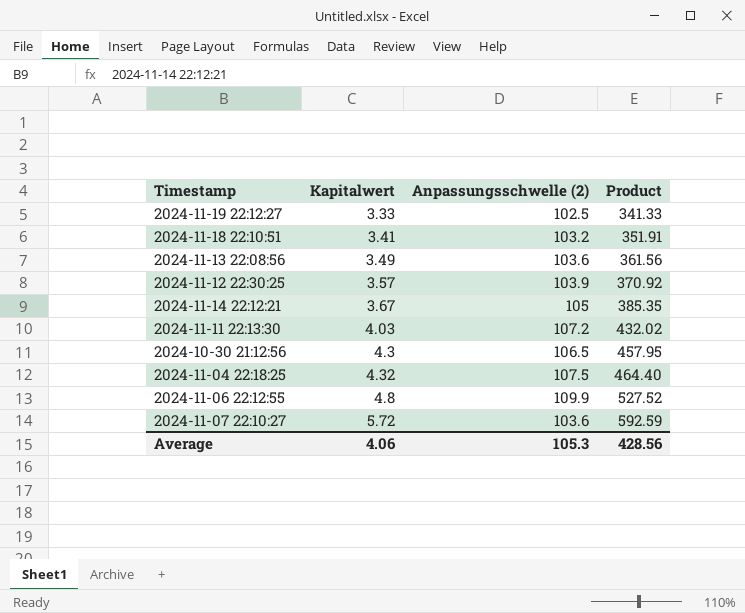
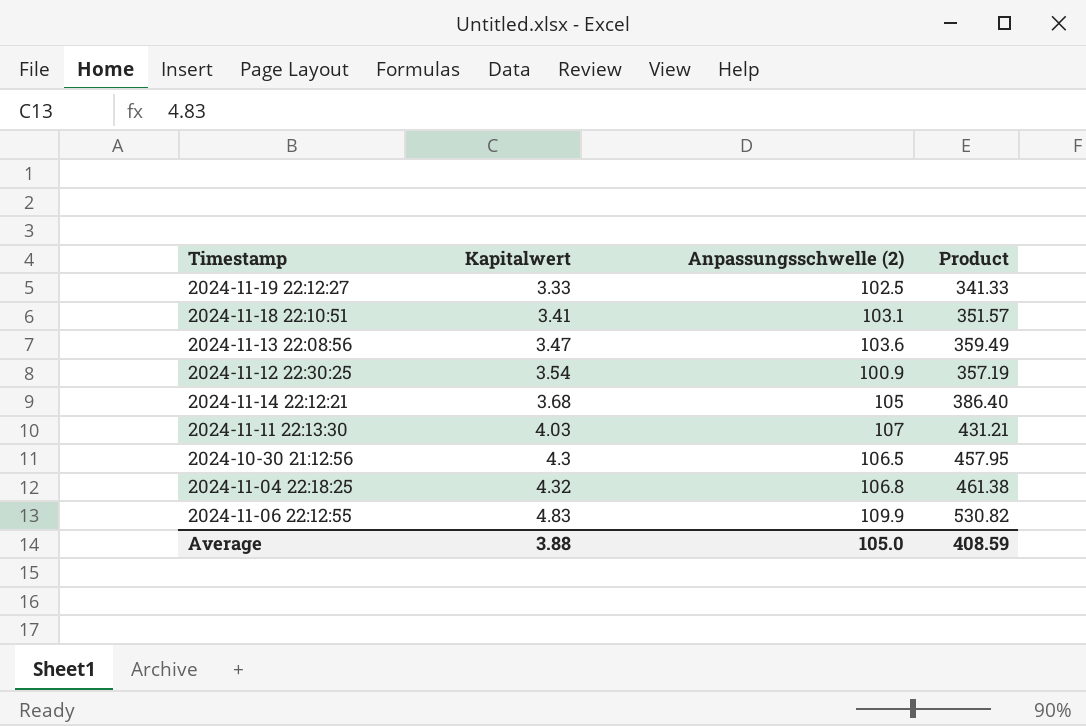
row 2024-11-07 22:10:27: 5.72 | 103.6 | 592.59 -> none
2024-11-18 22:10:51 | Anpassungsschwelle (2): 103.2 -> 103.1
2024-11-18 22:10:51 | Product: 351.91 -> 351.57
2024-11-13 22:08:56 | Kapitalwert: 3.49 -> 3.47
2024-11-13 22:08:56 | Product: 361.56 -> 359.49
2024-11-12 22:30:25 | Kapitalwert: 3.57 -> 3.54
2024-11-12 22:30:25 | Anpassungsschwelle (2): 103.9 -> 100.9
2024-11-12 22:30:25 | Product: 370.92 -> 357.19
2024-11-14 22:12:21 | Kapitalwert: 3.67 -> 3.68
2024-11-14 22:12:21 | Product: 385.35 -> 386.40
2024-11-11 22:13:30 | Anpassungsschwelle (2): 107.2 -> 107
2024-11-11 22:13:30 | Product: 432.02 -> 431.21
2024-11-04 22:18:25 | Anpassungsschwelle (2): 107.5 -> 106.8
2024-11-04 22:18:25 | Product: 464.40 -> 461.38
2024-11-06 22:12:55 | Kapitalwert: 4.8 -> 4.83
2024-11-06 22:12:55 | Product: 527.52 -> 530.82
Average | Kapitalwert: 4.06 -> 3.88
Average | Anpassungsschwelle (2): 105.3 -> 105.0
Average | Product: 428.56 -> 408.59

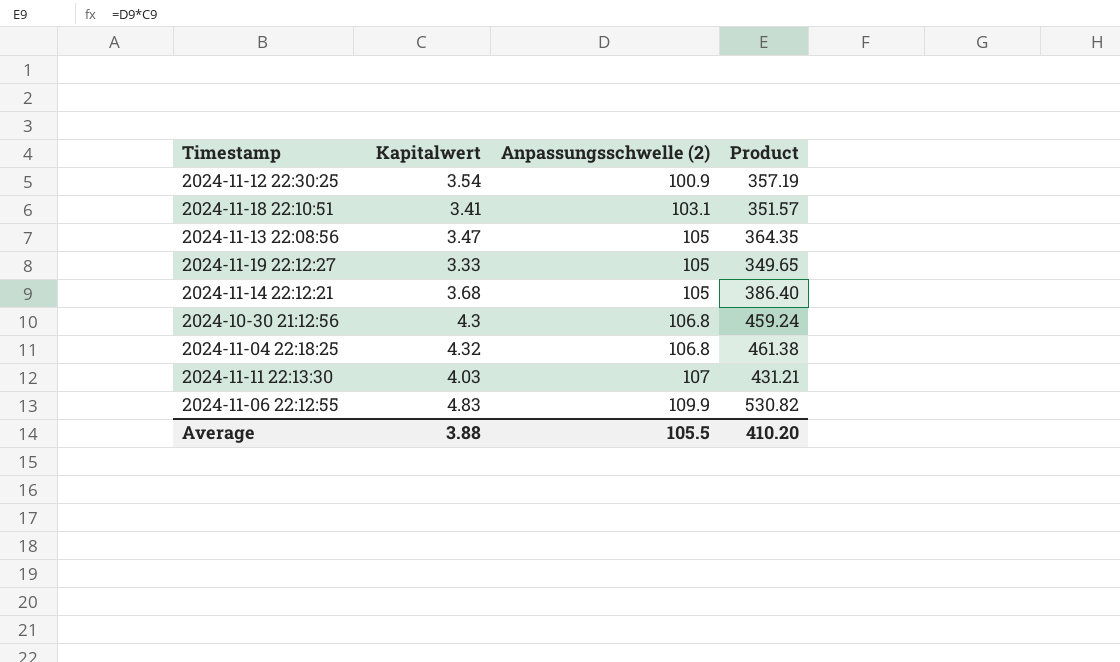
row order: Kapitalwert ascending -> Anpassungsschwelle (2) ascending
2024-11-13 22:08:56 | Anpassungsschwelle (2): 103.6 -> 105
2024-11-13 22:08:56 | Product: 359.49 -> 364.35
2024-11-19 22:12:27 | Anpassungsschwelle (2): 102.5 -> 105
2024-11-19 22:12:27 | Product: 341.33 -> 349.65
2024-10-30 21:12:56 | Anpassungsschwelle (2): 106.5 -> 106.8
2024-10-30 21:12:56 | Product: 457.95 -> 459.24
Average | Anpassungsschwelle (2): 105.0 -> 105.5
Average | Product: 408.59 -> 410.20

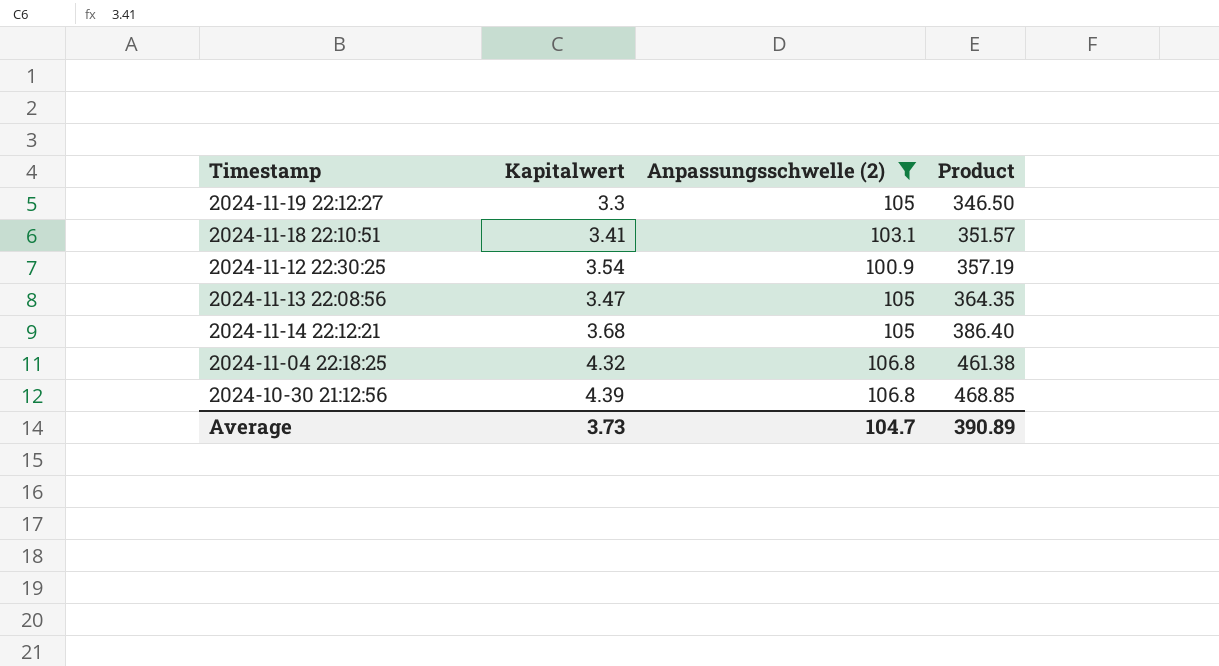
filter: none -> Anpassungsschwelle (2) <= 106.8
row order: Anpassungsschwelle (2) ascending -> Product ascending
2024-11-19 22:12:27 | Kapitalwert: 3.33 -> 3.3
2024-11-19 22:12:27 | Product: 349.65 -> 346.50
2024-10-30 21:12:56 | Kapitalwert: 4.3 -> 4.39
2024-10-30 21:12:56 | Product: 459.24 -> 468.85
Average | Kapitalwert: 3.88 -> 3.73
Average | Anpassungsschwelle (2): 105.5 -> 104.7
Average | Product: 410.20 -> 390.89

